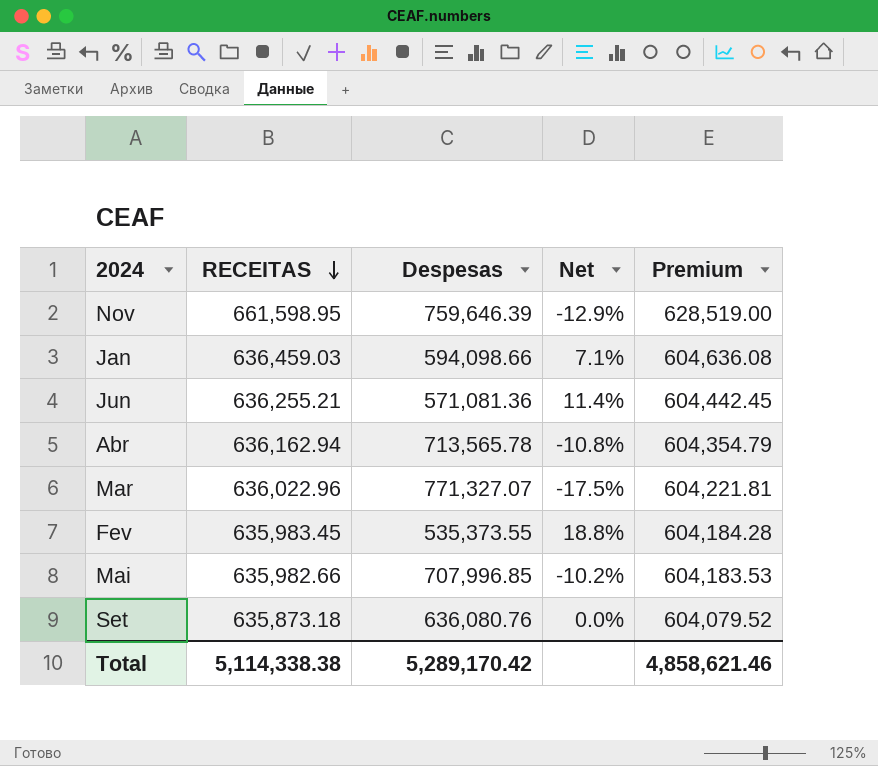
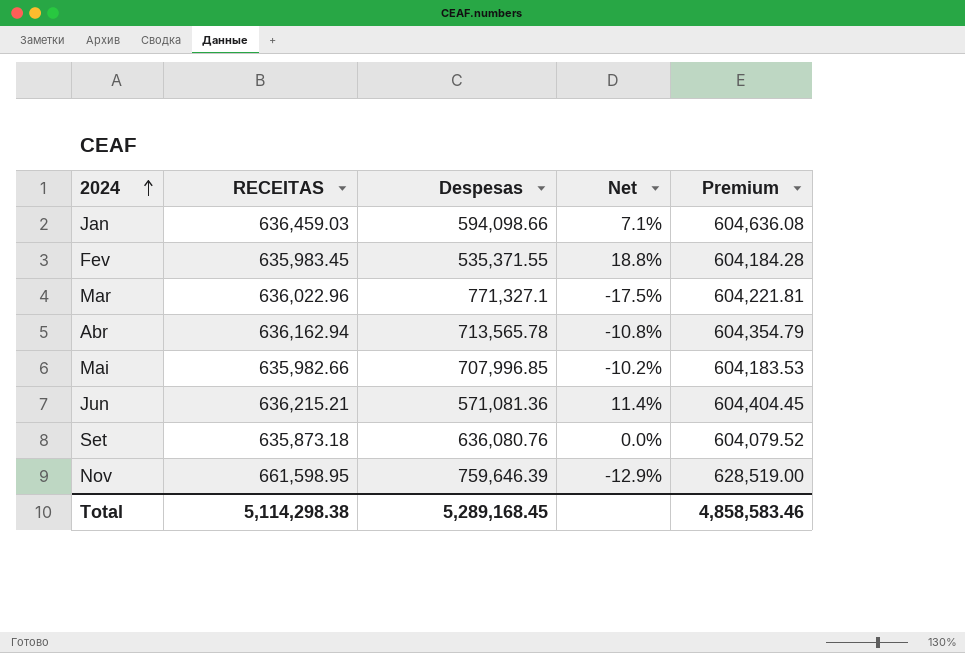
row order: RECEITAS descending -> 2024 ascending
Fev | Despesas: 535,373.55 -> 535,371.55
Mar | Despesas: 771,327.07 -> 771,327.1
Jun | RECEITAS: 636,255.21 -> 636,215.21
Jun | Premium: 604,442.45 -> 604,404.45
Total | RECEITAS: 5,114,338.38 -> 5,114,298.38
Total | Despesas: 5,289,170.42 -> 5,289,168.45
Total | Premium: 4,858,621.46 -> 4,858,583.46

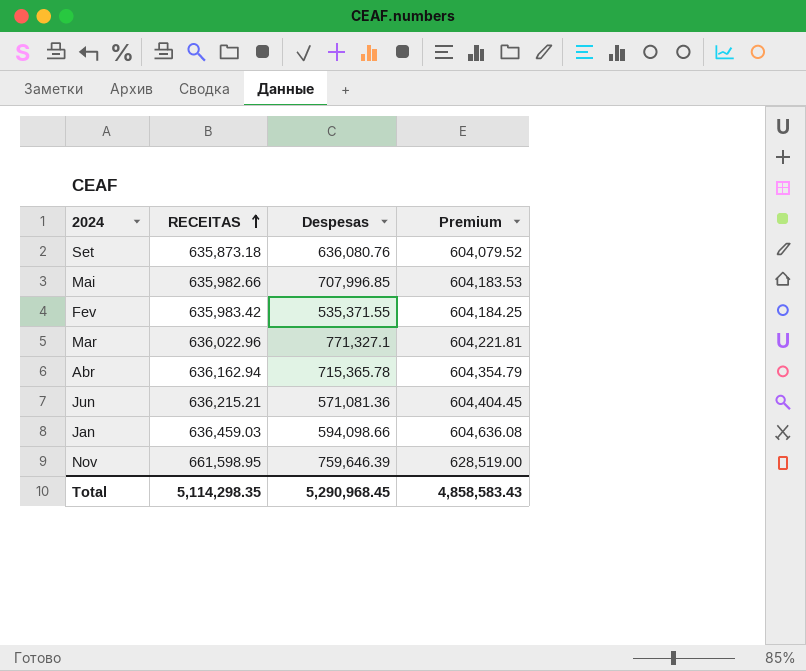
row order: 2024 ascending -> RECEITAS ascending
column Net | formula: ([RECEITAS] - [Despesas]) / [Despesas] -> none
Fev | RECEITAS: 635,983.45 -> 635,983.42
Fev | Premium: 604,184.28 -> 604,184.25
Abr | Despesas: 713,565.78 -> 715,365.78
Total | RECEITAS: 5,114,298.38 -> 5,114,298.35
Total | Despesas: 5,289,168.45 -> 5,290,968.45
Total | Premium: 4,858,583.46 -> 4,858,583.43

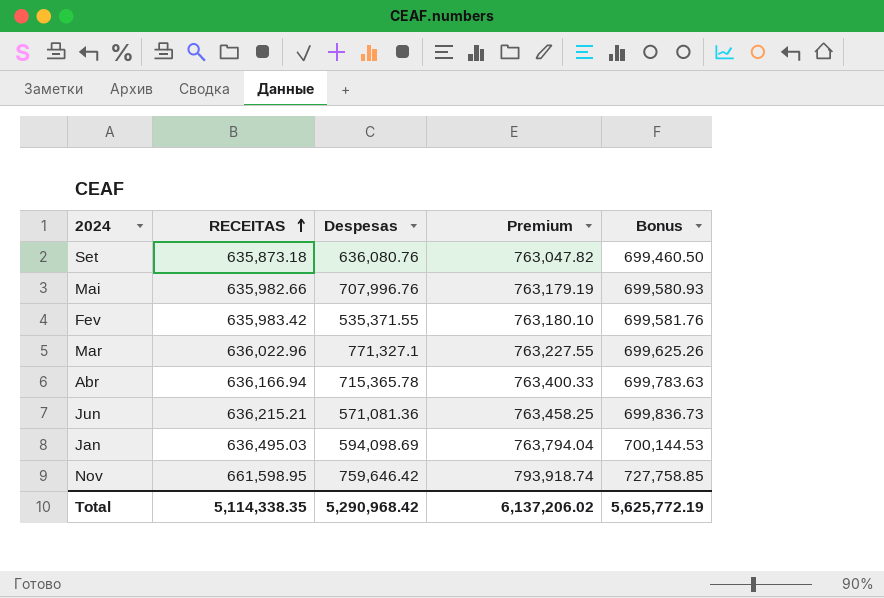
column Premium | formula: [RECEITAS] * 0.95 -> [RECEITAS] * 1.2
column Bonus | formula: none -> [RECEITAS] * 1.1
Mai | Despesas: 707,996.85 -> 707,996.76
Abr | RECEITAS: 636,162.94 -> 636,166.94
Jan | RECEITAS: 636,459.03 -> 636,495.03
Jan | Despesas: 594,098.66 -> 594,098.69
Nov | Despesas: 759,646.39 -> 759,646.42
Total | RECEITAS: 5,114,298.35 -> 5,114,338.35
Total | Despesas: 5,290,968.45 -> 5,290,968.42
Total | Premium: 4,858,583.43 -> 6,137,206.02

